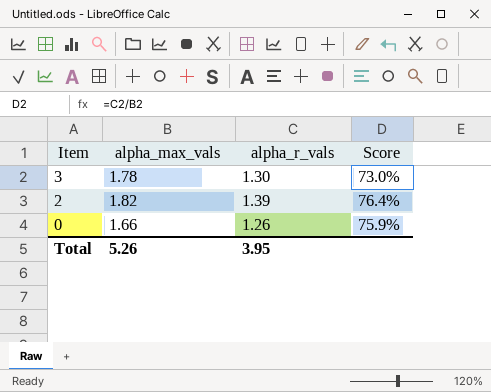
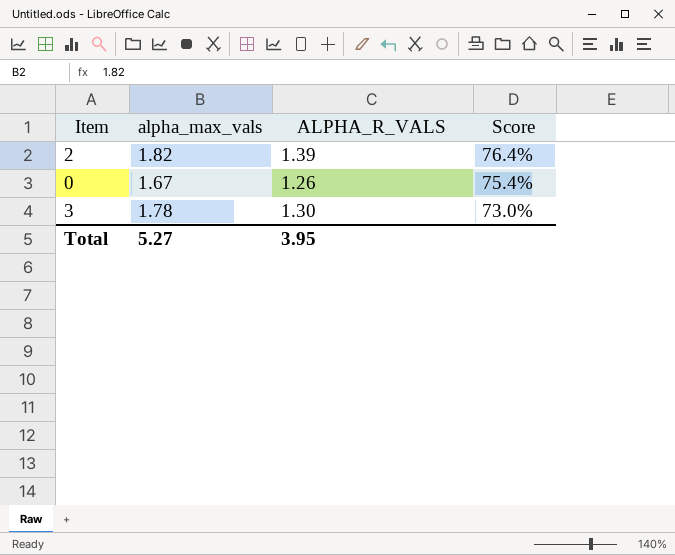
row order: Item descending -> Score descending
column name: alpha_r_vals -> ALPHA_R_VALS
0 | alpha_max_vals: 1.66 -> 1.67
0 | Score: 75.9% -> 75.4%
Total | alpha_max_vals: 5.26 -> 5.27

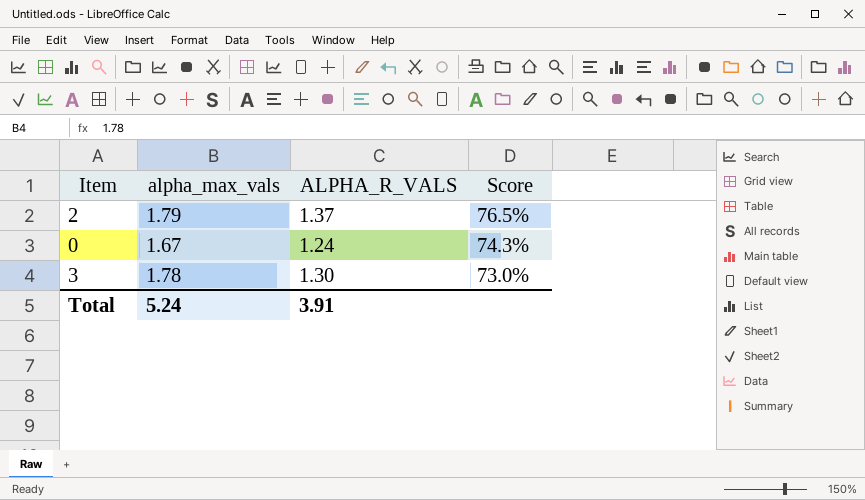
2 | alpha_max_vals: 1.82 -> 1.79
2 | ALPHA_R_VALS: 1.39 -> 1.37
2 | Score: 76.4% -> 76.5%
0 | ALPHA_R_VALS: 1.26 -> 1.24
0 | Score: 75.4% -> 74.3%
Total | alpha_max_vals: 5.27 -> 5.24
Total | ALPHA_R_VALS: 3.95 -> 3.91

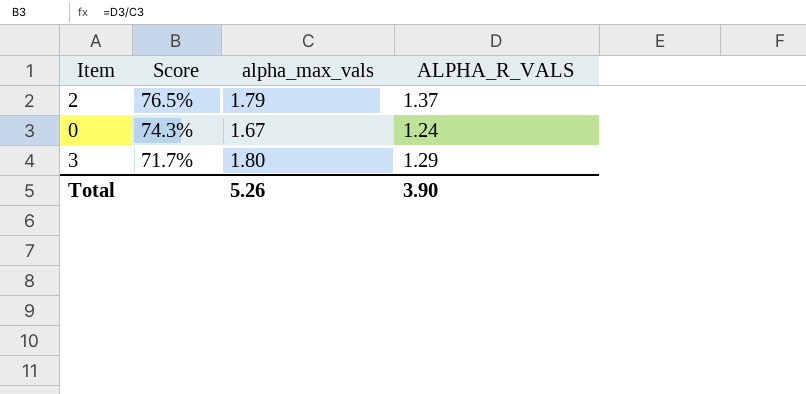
column Score | position: 4 -> 2
3 | Score: 73.0% -> 71.7%
3 | alpha_max_vals: 1.78 -> 1.80
3 | ALPHA_R_VALS: 1.30 -> 1.29
Total | alpha_max_vals: 5.24 -> 5.26
Total | ALPHA_R_VALS: 3.91 -> 3.90

